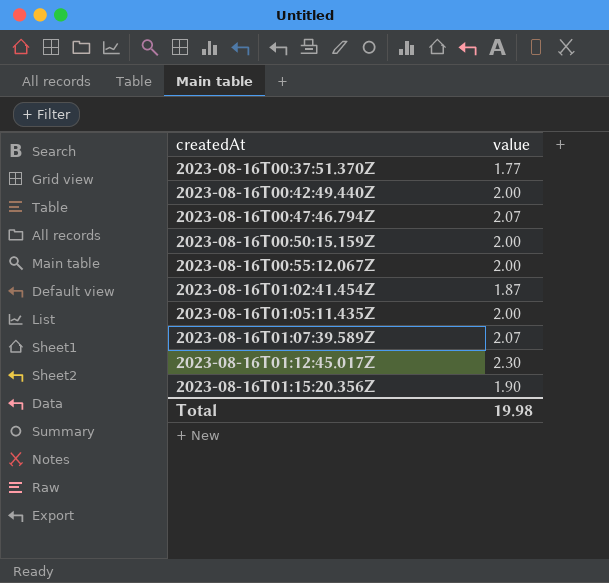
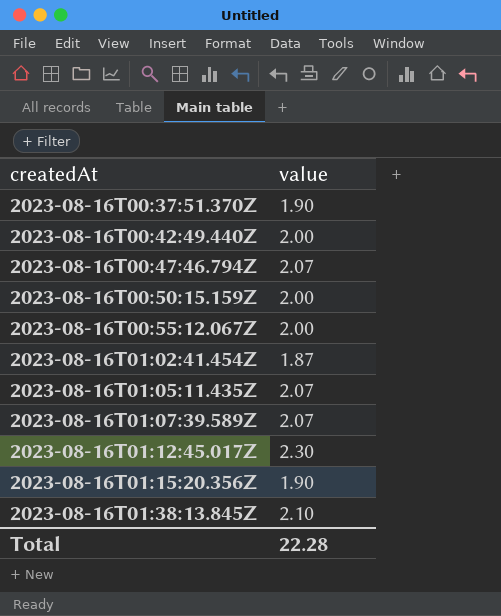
2023-08-16T00:37:51.370Z | value: 1.77 -> 1.90
2023-08-16T01:05:11.435Z | value: 2.00 -> 2.07
row 2023-08-16T01:38:13.845Z: none -> 2.10
Total | value: 19.98 -> 22.28

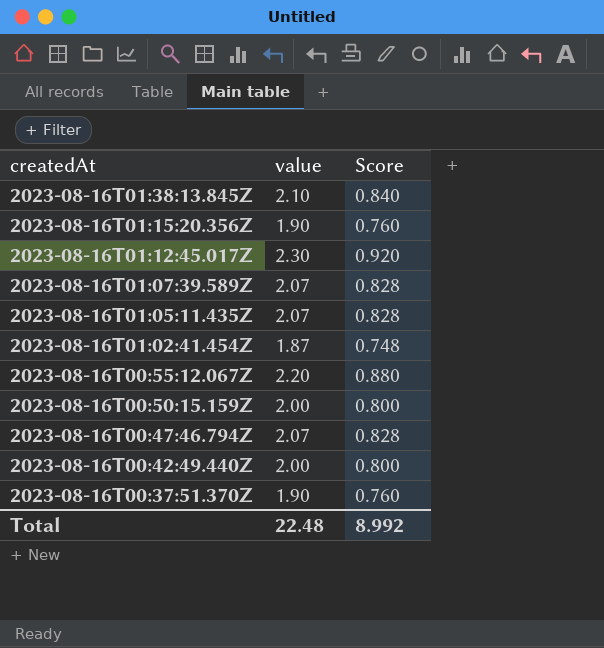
row order: createdAt ascending -> createdAt descending
column Score | formula: none -> [value] * 0.4
2023-08-16T00:55:12.067Z | value: 2.00 -> 2.20
Total | value: 22.28 -> 22.48

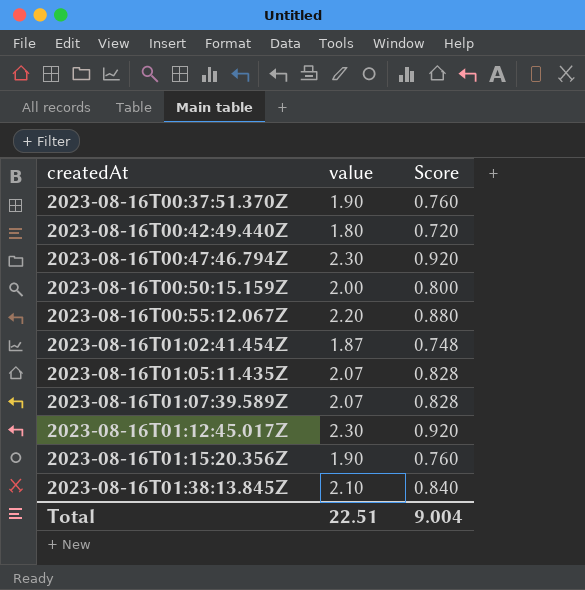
row order: createdAt descending -> createdAt ascending
2023-08-16T00:42:49.440Z | value: 2.00 -> 1.80
2023-08-16T00:42:49.440Z | Score: 0.800 -> 0.720
2023-08-16T00:47:46.794Z | value: 2.07 -> 2.30
2023-08-16T00:47:46.794Z | Score: 0.828 -> 0.920
Total | value: 22.48 -> 22.51
Total | Score: 8.992 -> 9.004

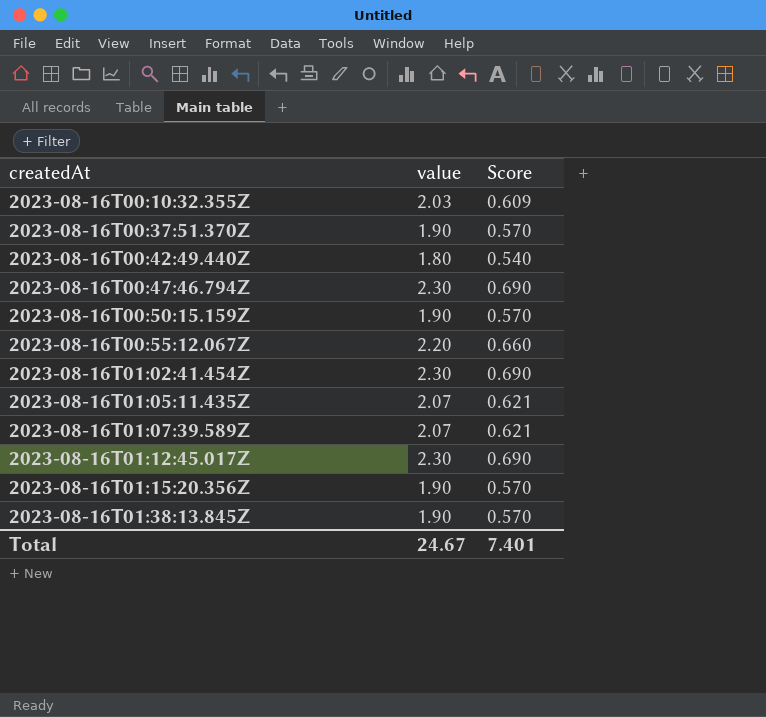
column Score | formula: [value] * 0.4 -> [value] * 0.3
row 2023-08-16T00:10:32.355Z: none -> 2.03 | 0.609
2023-08-16T00:50:15.159Z | value: 2.00 -> 1.90
2023-08-16T01:02:41.454Z | value: 1.87 -> 2.30
2023-08-16T01:38:13.845Z | value: 2.10 -> 1.90
Total | value: 22.51 -> 24.67
Total | Score: 9.004 -> 7.401

